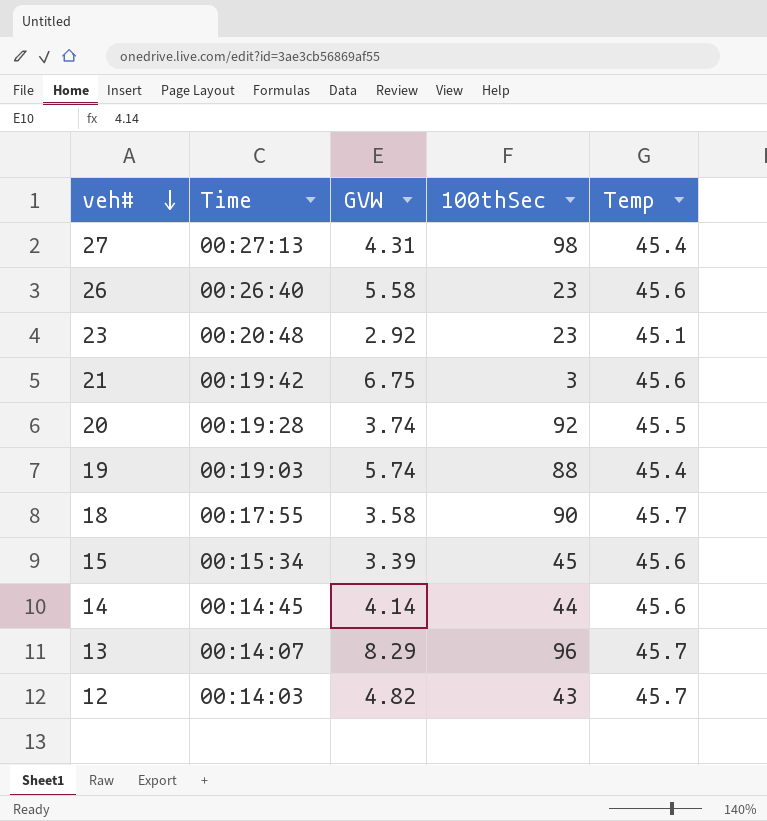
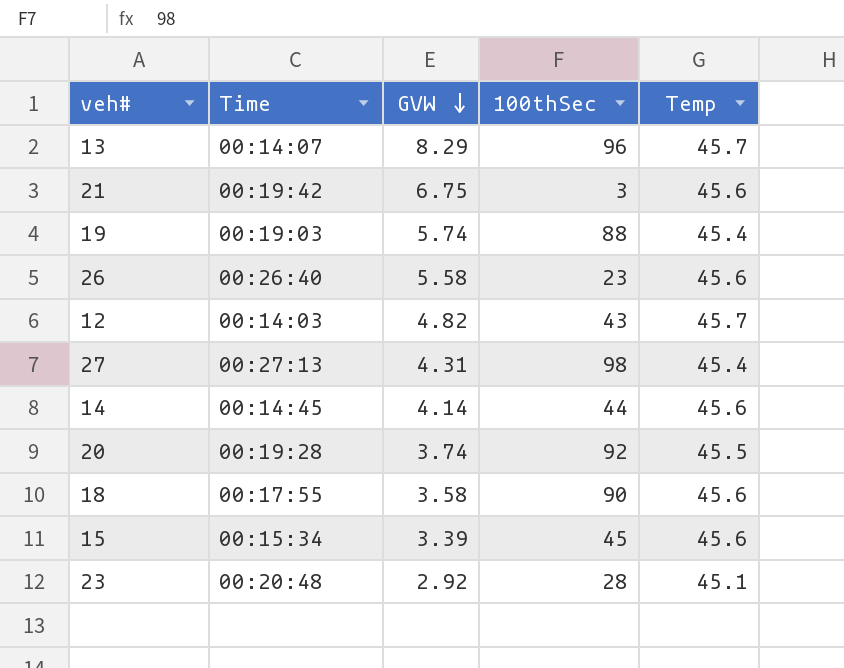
row order: veh# descending -> GVW descending
18 | Temp: 45.7 -> 45.6
23 | 100thSec: 23 -> 28

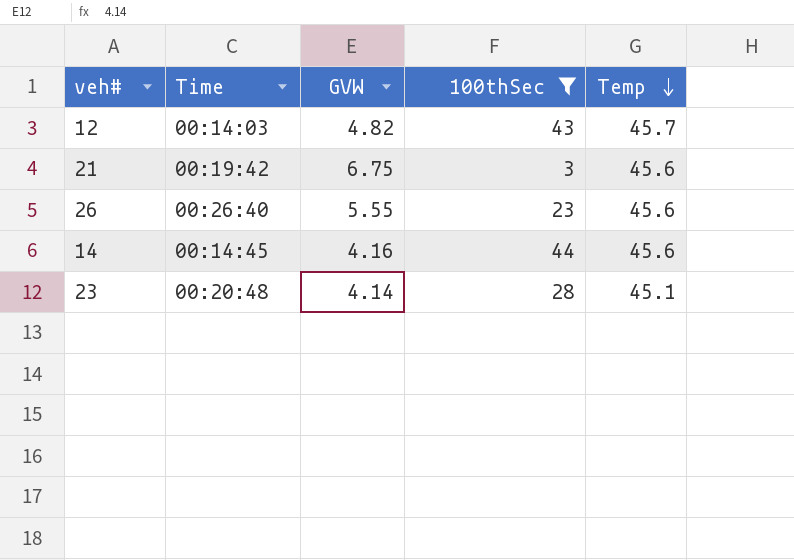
filter: none -> 100thSec <= 44
row order: GVW descending -> Temp descending
26 | GVW: 5.58 -> 5.55
14 | GVW: 4.14 -> 4.16
23 | GVW: 2.92 -> 4.14

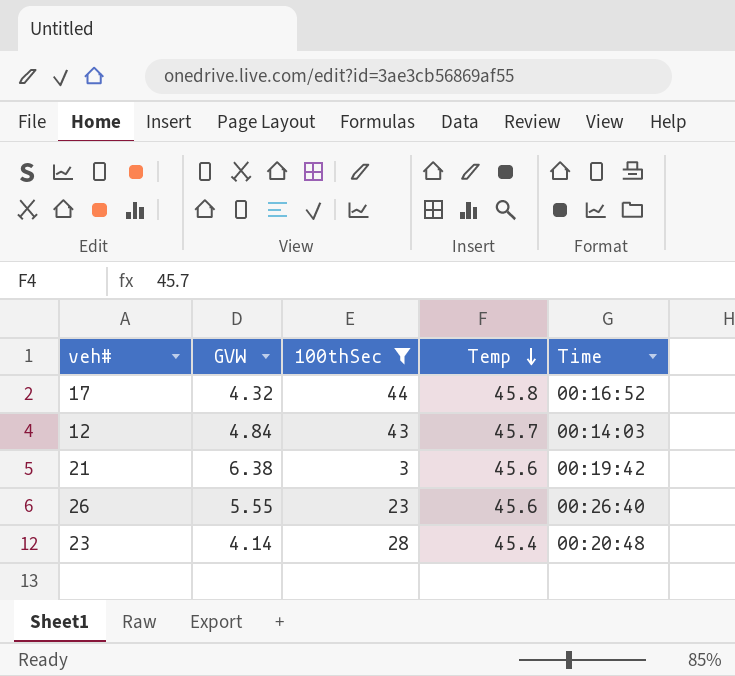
column Time | position: 2 -> 5
row 14: 00:14:45 | 4.16 | 44 | 45.6 -> none
row 17: none -> 4.32 | 44 | 45.8 | 00:16:52
12 | GVW: 4.82 -> 4.84
21 | GVW: 6.75 -> 6.38
23 | Temp: 45.1 -> 45.4

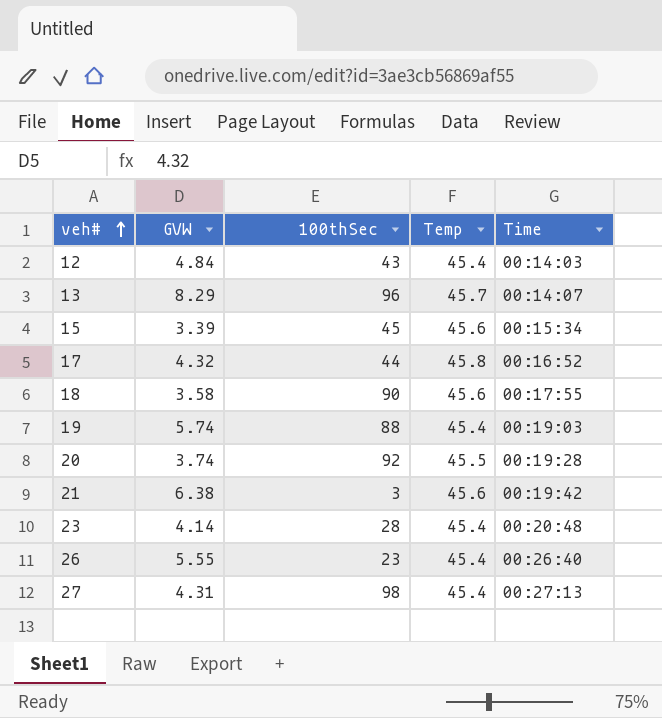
filter: 100thSec <= 44 -> none
row order: Temp descending -> veh# ascending
12 | Temp: 45.7 -> 45.4
26 | Temp: 45.6 -> 45.4

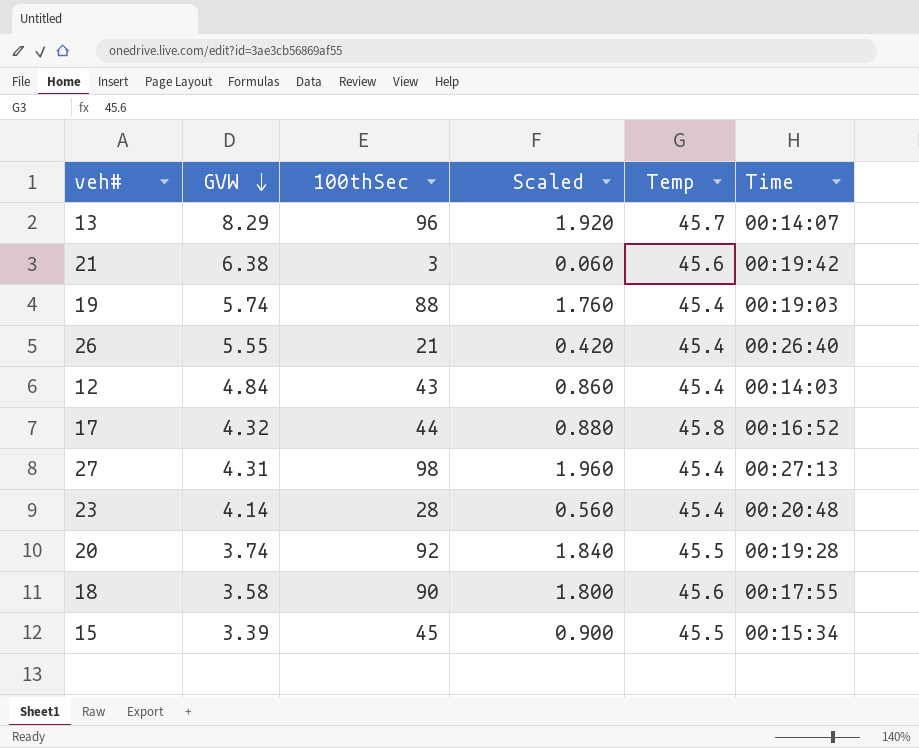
row order: veh# ascending -> GVW descending
column Scaled | formula: none -> [100thSec] * 0.02
26 | 100thSec: 23 -> 21
15 | Temp: 45.6 -> 45.5

